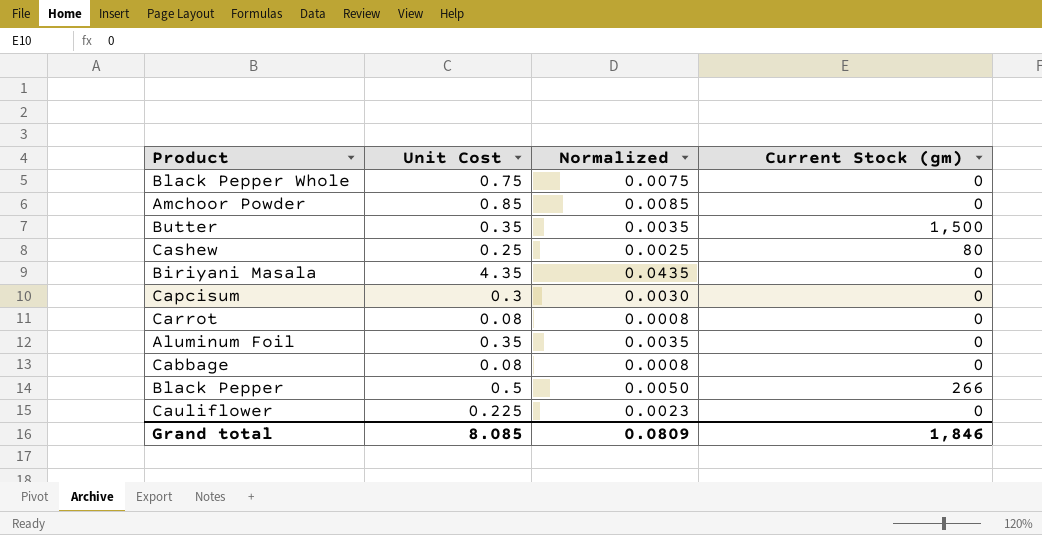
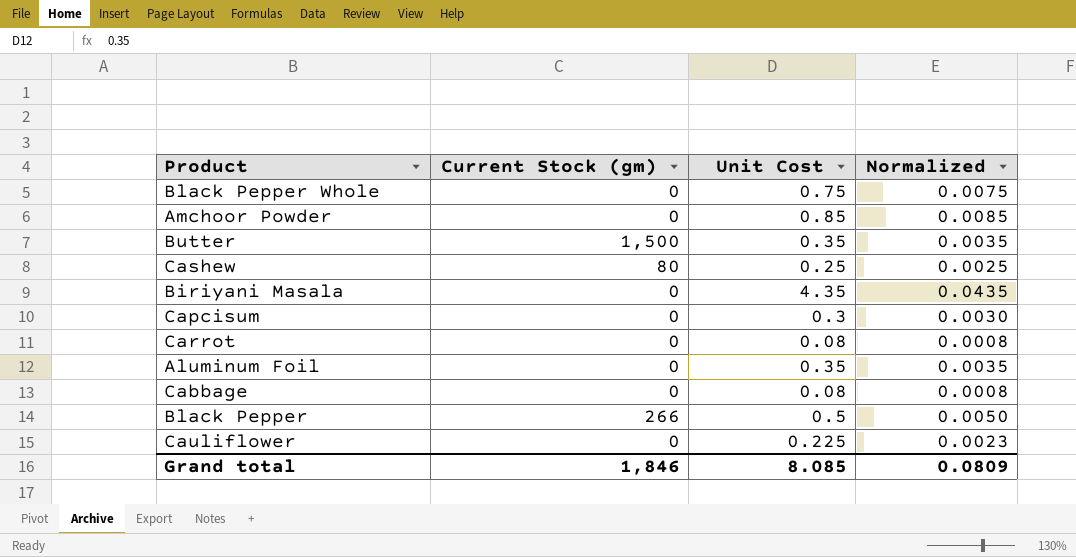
column Current Stock (gm) | position: 4 -> 2

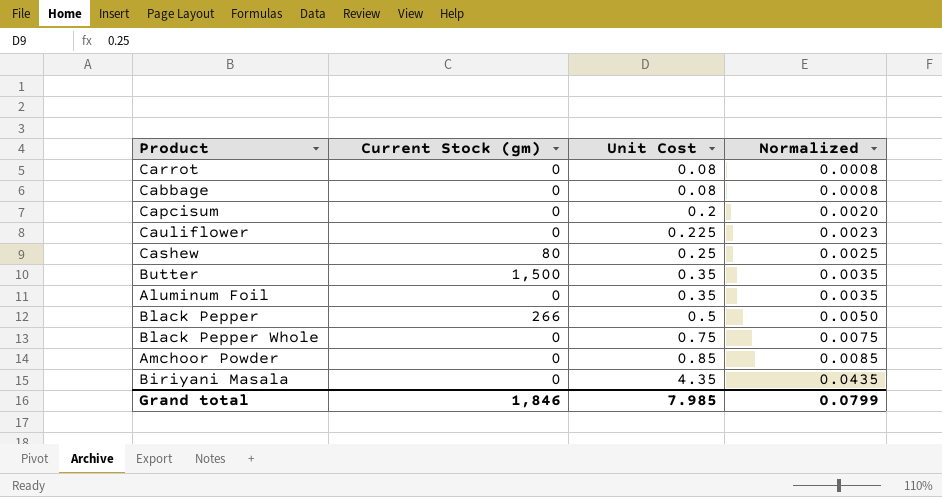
row order: none -> Unit Cost ascending
Capcisum | Unit Cost: 0.3 -> 0.2
Capcisum | Normalized: 0.0030 -> 0.0020
Grand total | Unit Cost: 8.085 -> 7.985
Grand total | Normalized: 0.0809 -> 0.0799

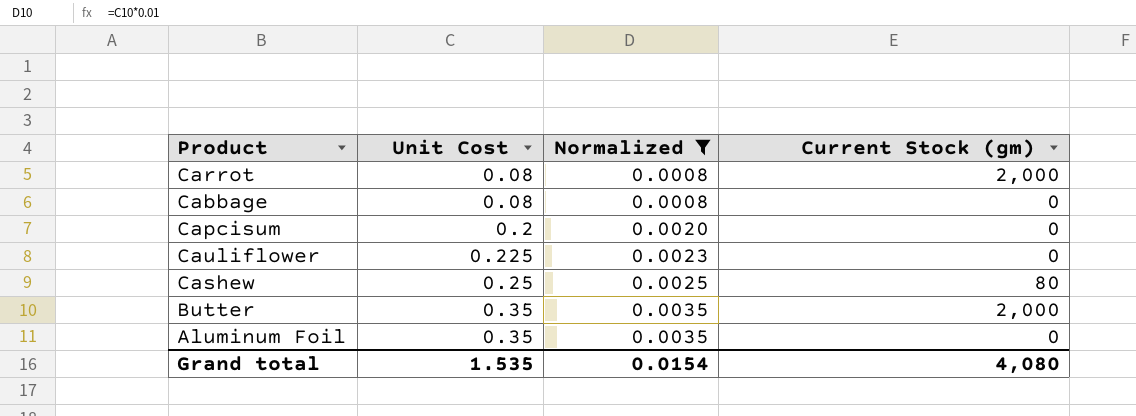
filter: none -> Normalized <= 0.0035
column Current Stock (gm) | position: 2 -> 4
Carrot | Current Stock (gm): 0 -> 2,000
Butter | Current Stock (gm): 1,500 -> 2,000
Grand total | Unit Cost: 7.985 -> 1.535
Grand total | Normalized: 0.0799 -> 0.0154
Grand total | Current Stock (gm): 1,846 -> 4,080

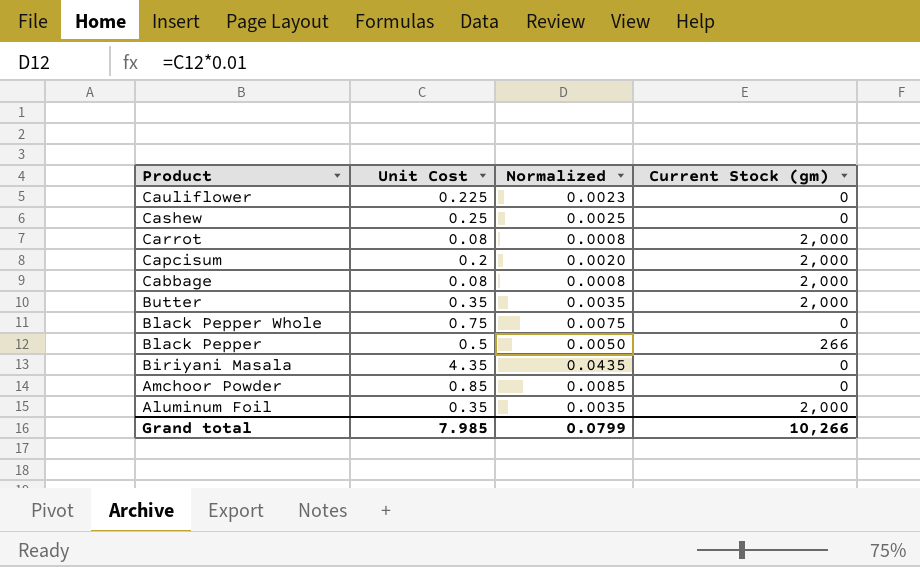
filter: Normalized <= 0.0035 -> none
row order: Unit Cost ascending -> Product descending
Cashew | Current Stock (gm): 80 -> 0
Capcisum | Current Stock (gm): 0 -> 2,000
Cabbage | Current Stock (gm): 0 -> 2,000
Aluminum Foil | Current Stock (gm): 0 -> 2,000
Grand total | Unit Cost: 1.535 -> 7.985
Grand total | Normalized: 0.0154 -> 0.0799
Grand total | Current Stock (gm): 4,080 -> 10,266

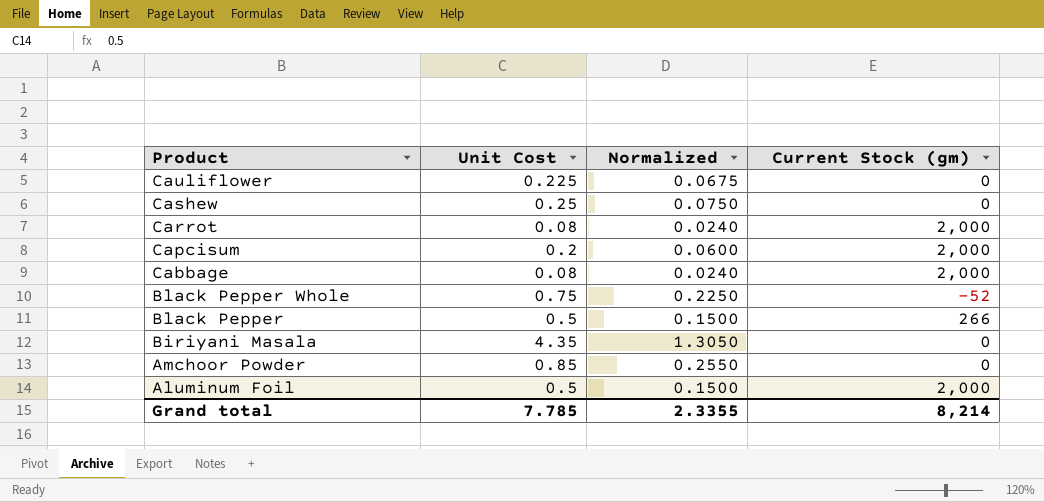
column Normalized | formula: [Unit Cost] * 0.01 -> [Unit Cost] * 0.3
row Butter: 0.35 | 0.0035 | 2,000 -> none
Black Pepper Whole | Current Stock (gm): 0 -> -52
Aluminum Foil | Unit Cost: 0.35 -> 0.5
Grand total | Unit Cost: 7.985 -> 7.785
Grand total | Normalized: 0.0799 -> 2.3355
Grand total | Current Stock (gm): 10,266 -> 8,214

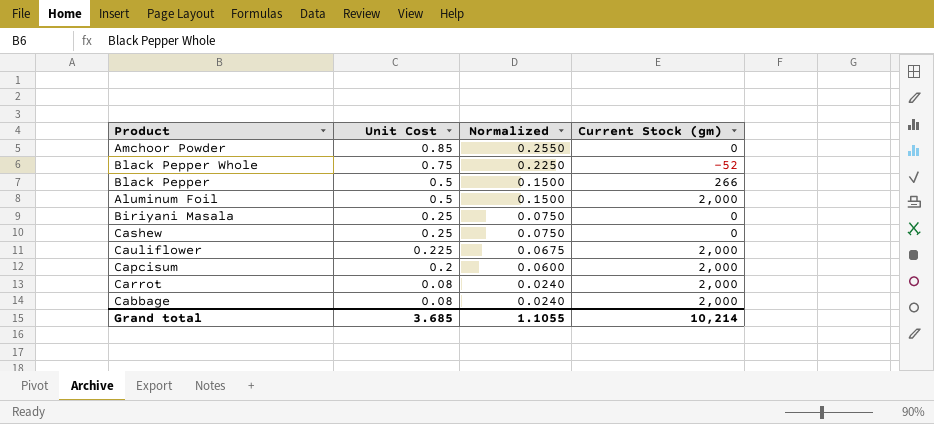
row order: Product descending -> Unit Cost descending
Biriyani Masala | Unit Cost: 4.35 -> 0.25
Biriyani Masala | Normalized: 1.3050 -> 0.0750
Cauliflower | Current Stock (gm): 0 -> 2,000
Grand total | Unit Cost: 7.785 -> 3.685
Grand total | Normalized: 2.3355 -> 1.1055
Grand total | Current Stock (gm): 8,214 -> 10,214

